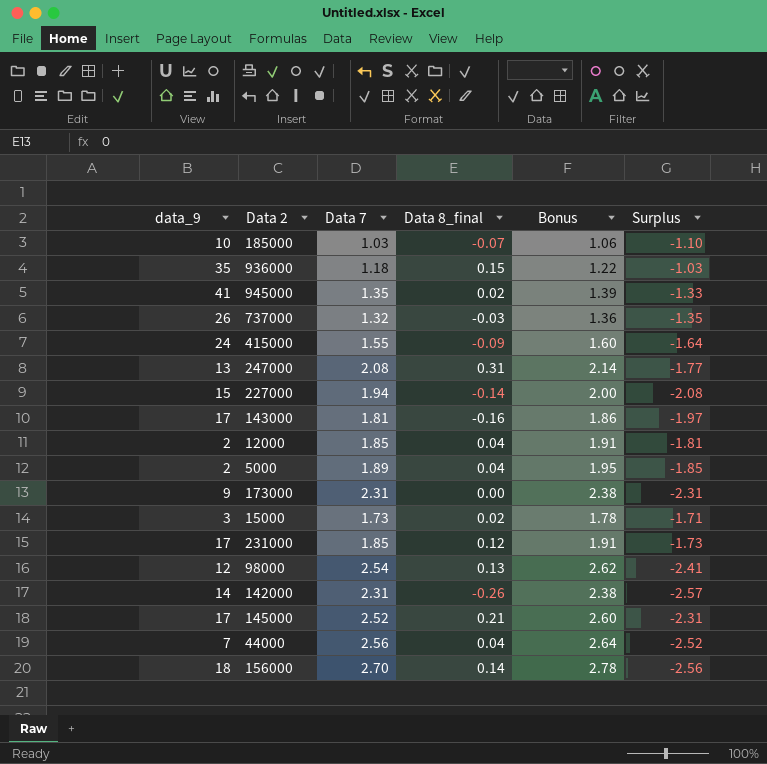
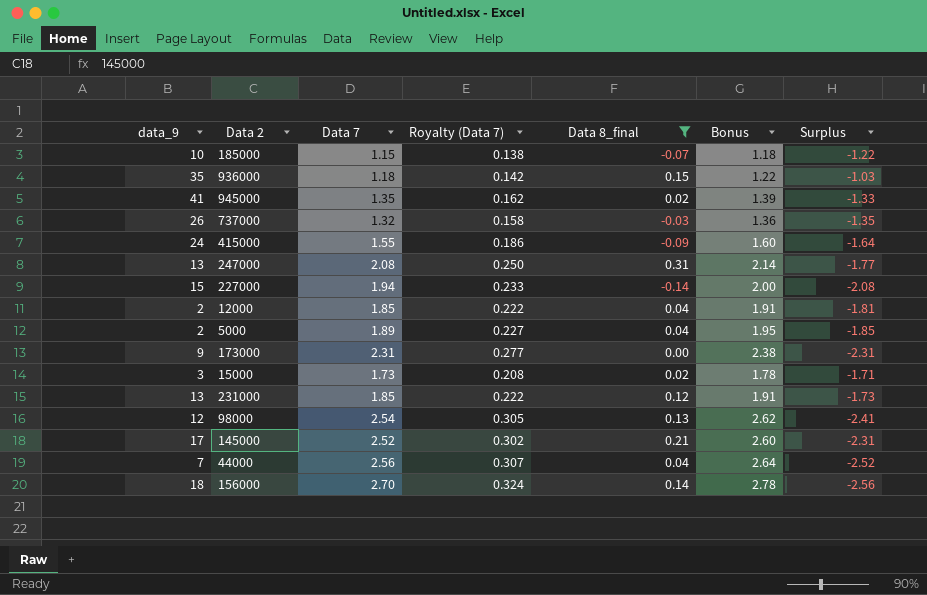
filter: none -> Data 8_final >= -0.14
column Royalty (Data 7) | formula: none -> [Data 7] * 0.12
185000 | Data 7: 1.03 -> 1.15
185000 | Bonus: 1.06 -> 1.18
185000 | Surplus: -1.10 -> -1.22
231000 | data_9: 17 -> 13

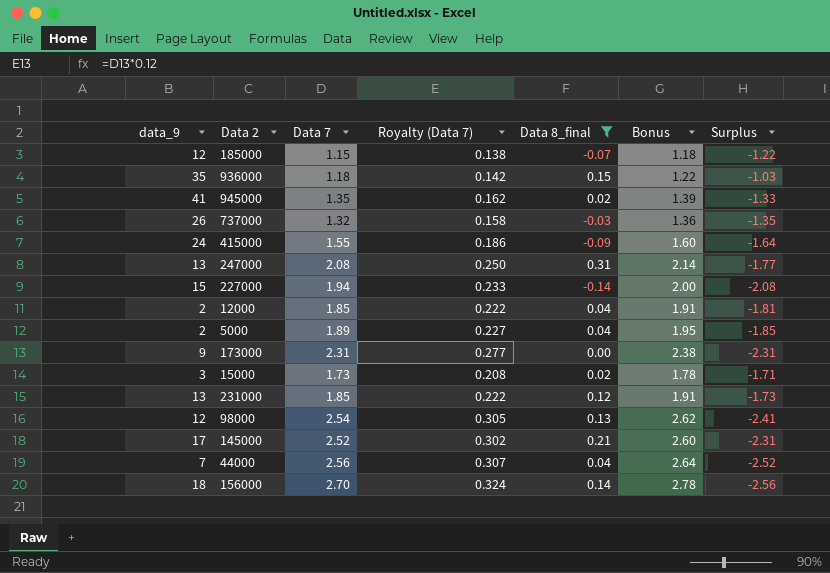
185000 | data_9: 10 -> 12

